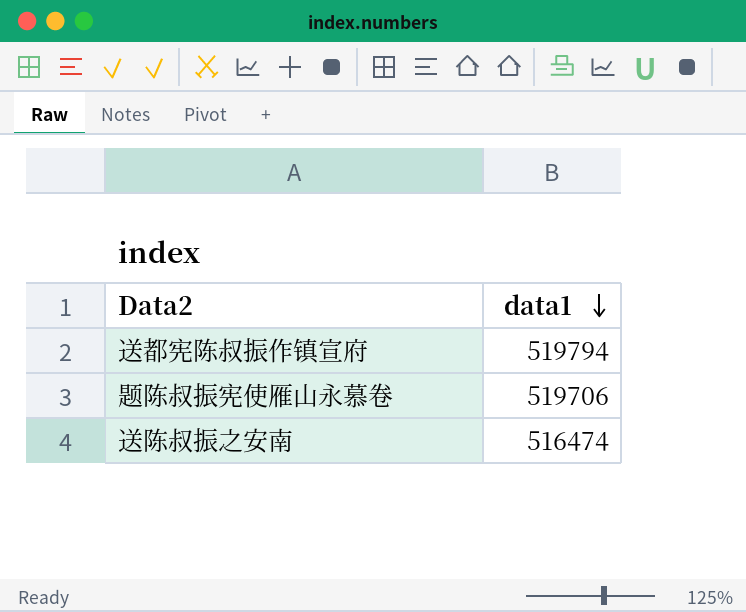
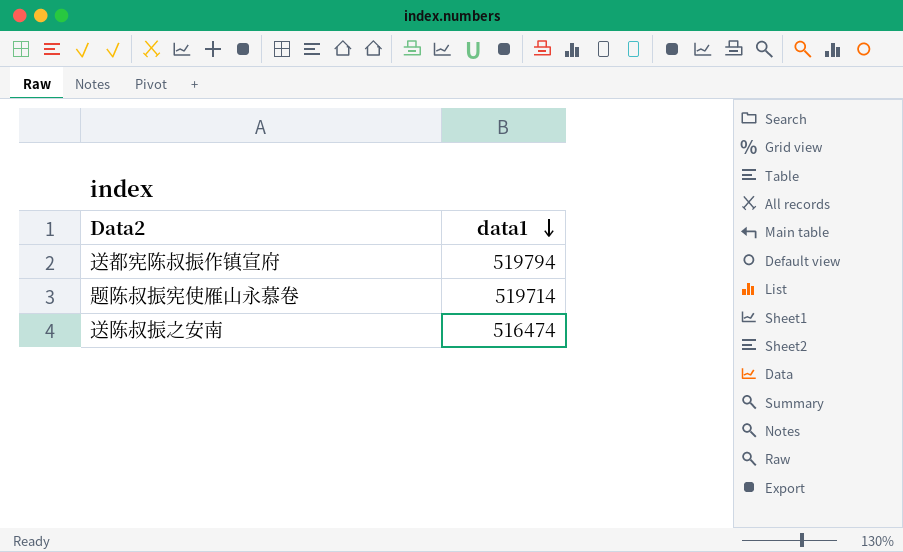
题陈叔振宪使雁山永慕卷 | data1: 519706 -> 519714

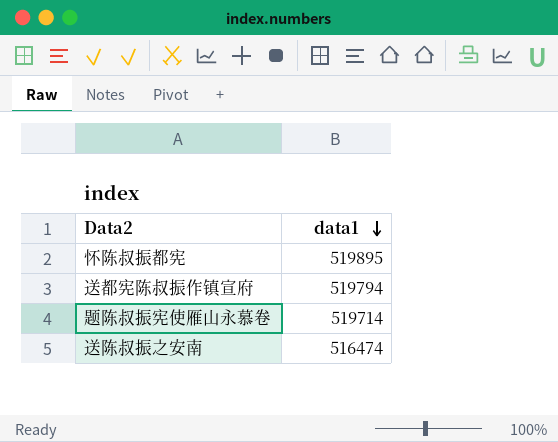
row 怀陈叔振都宪: none -> 519895

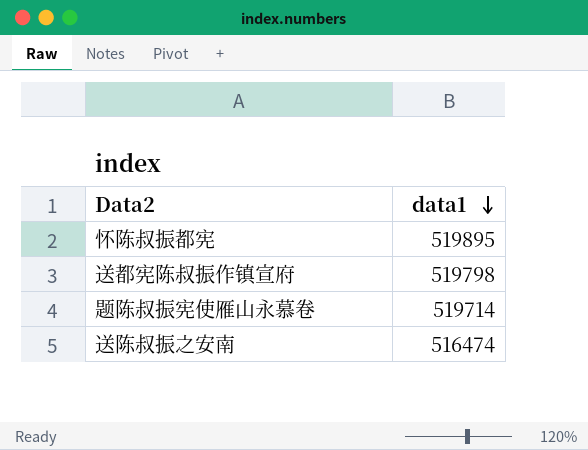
送都宪陈叔振作镇宣府 | data1: 519794 -> 519798

